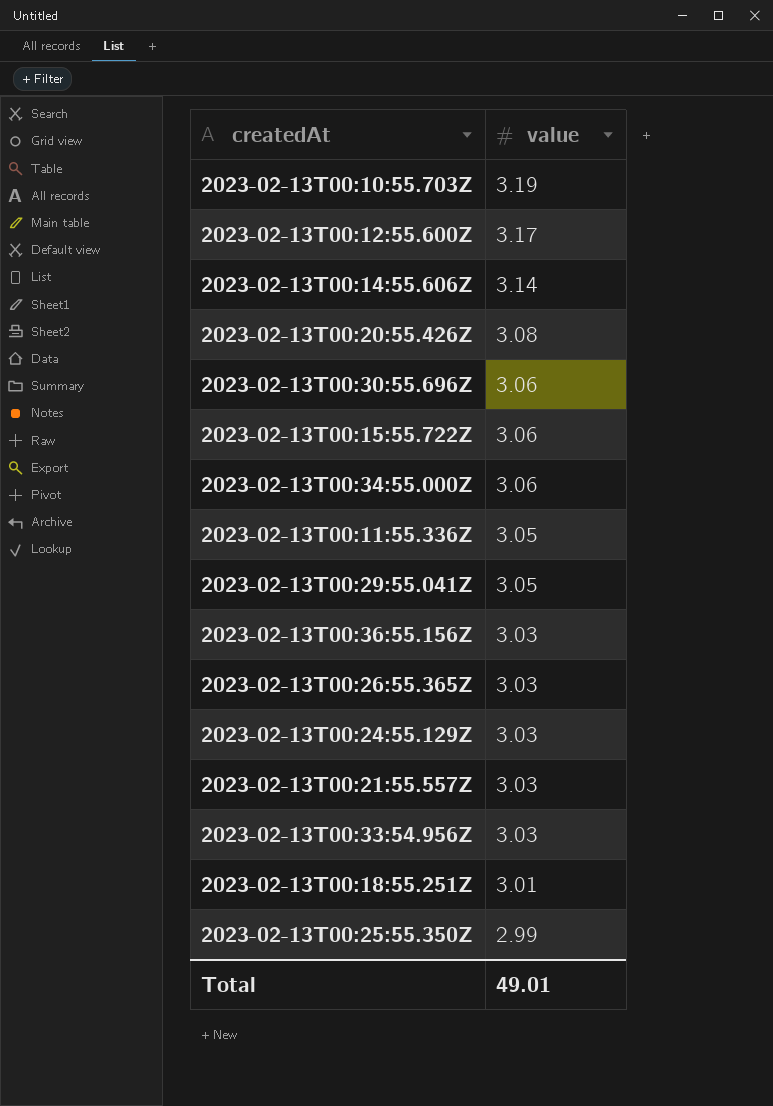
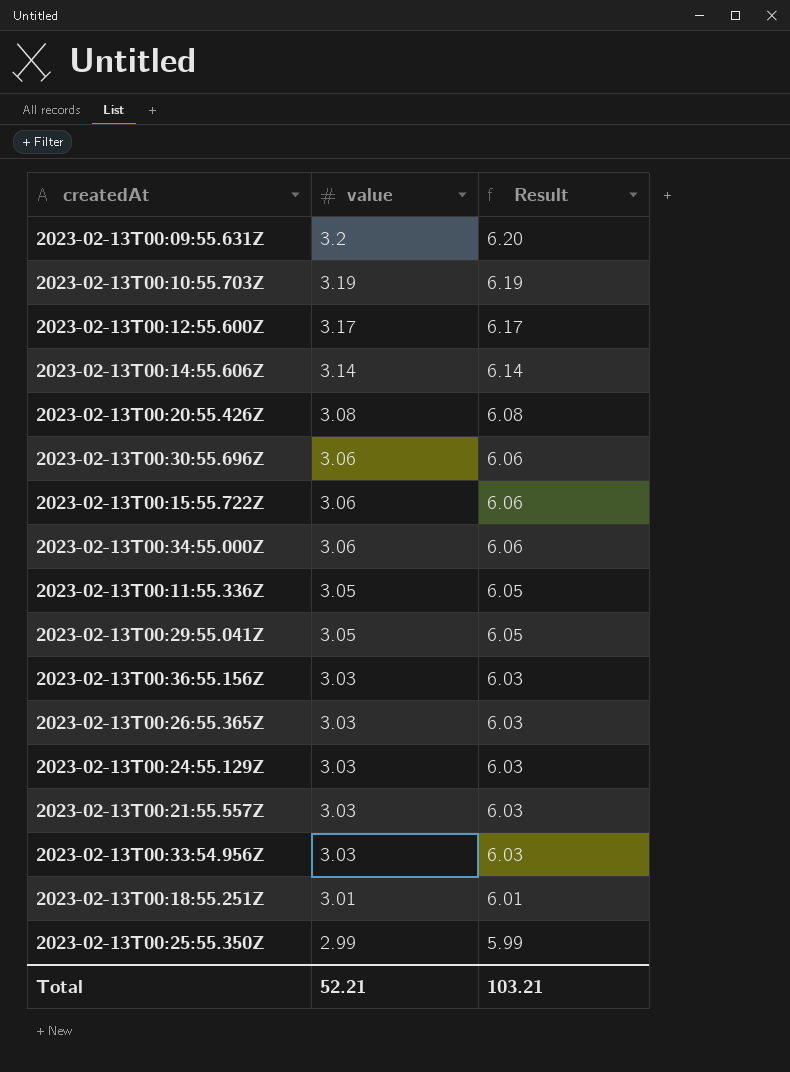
column Result | formula: none -> [value] + 3
row 2023-02-13T00:09:55.631Z: none -> 3.2 | 6.20
Total | value: 49.01 -> 52.21

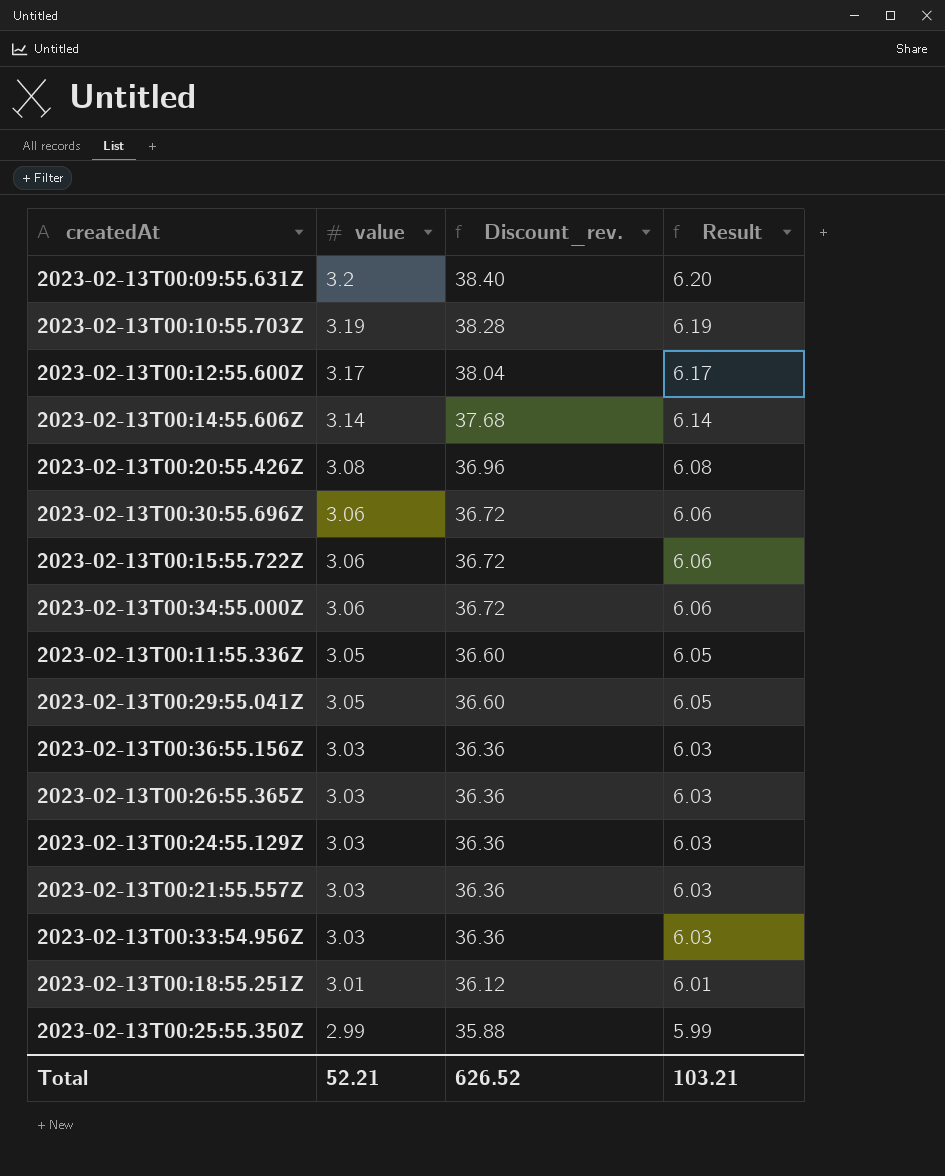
column Discount_rev. | formula: none -> [value] * 12

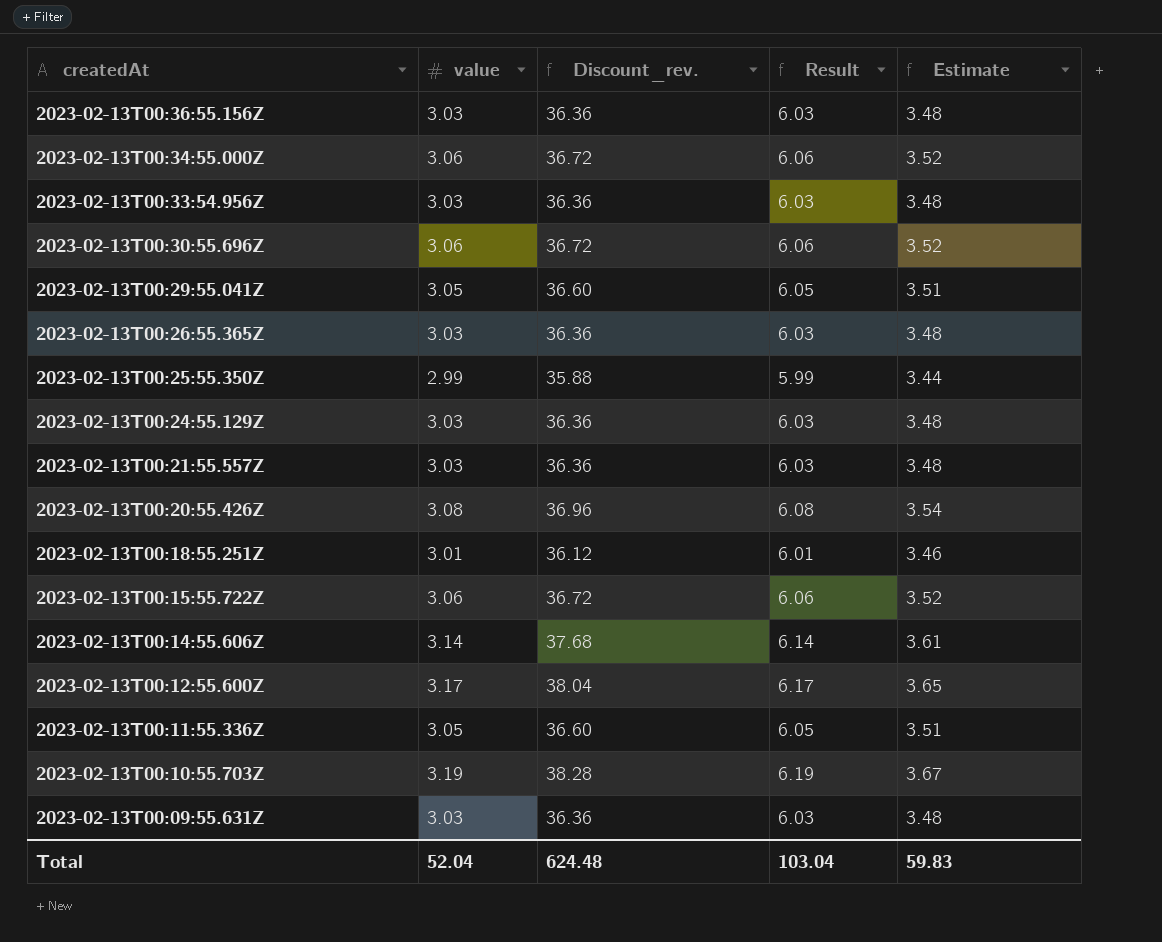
row order: value descending -> createdAt descending
column Estimate | formula: none -> [value] * 1.15
2023-02-13T00:09:55.631Z | value: 3.2 -> 3.03
2023-02-13T00:09:55.631Z | Discount_rev.: 38.40 -> 36.36
2023-02-13T00:09:55.631Z | Result: 6.20 -> 6.03
Total | value: 52.21 -> 52.04
Total | Discount_rev.: 626.52 -> 624.48
Total | Result: 103.21 -> 103.04

